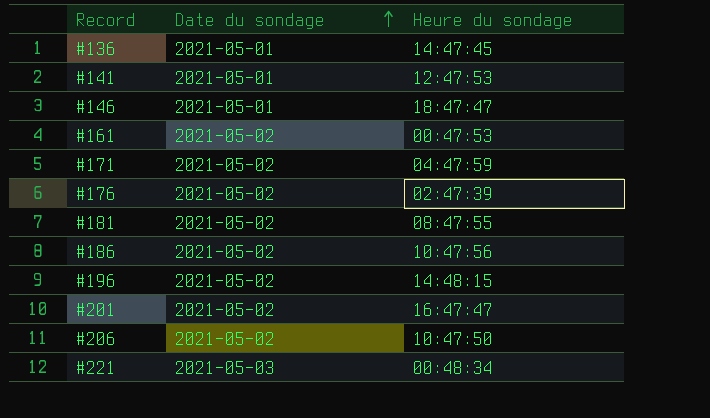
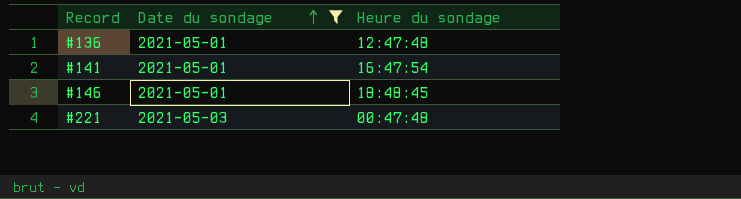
filter: none -> Date du sondage != 2021-05-02
#136 | Heure du sondage: 14:47:45 -> 12:47:48
#141 | Heure du sondage: 12:47:53 -> 16:47:54
#146 | Heure du sondage: 18:47:47 -> 18:48:45
#221 | Heure du sondage: 00:48:34 -> 00:47:48

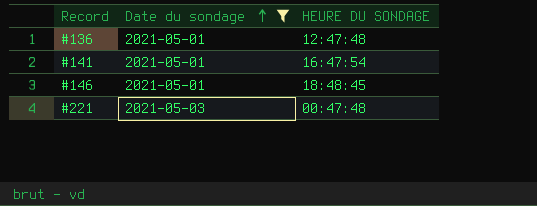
column name: Heure du sondage -> HEURE DU SONDAGE

